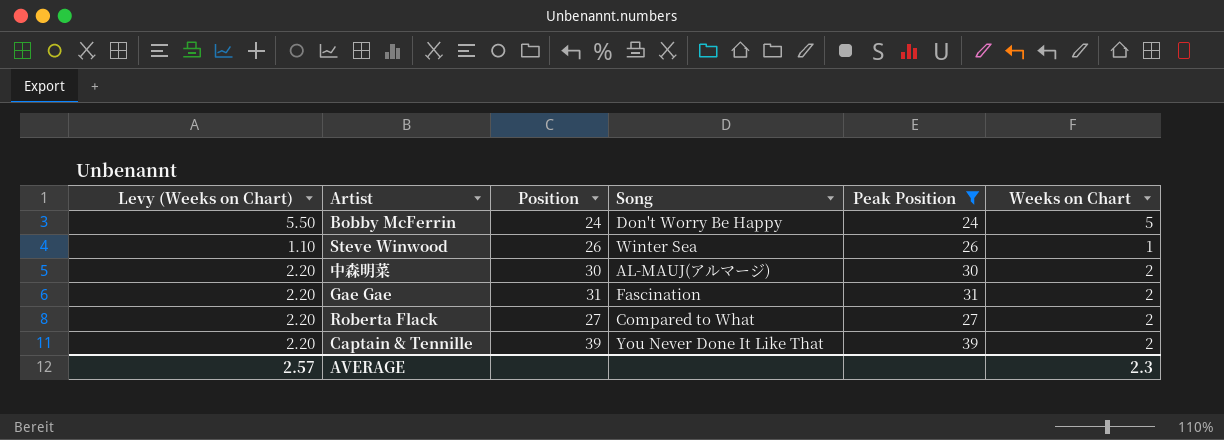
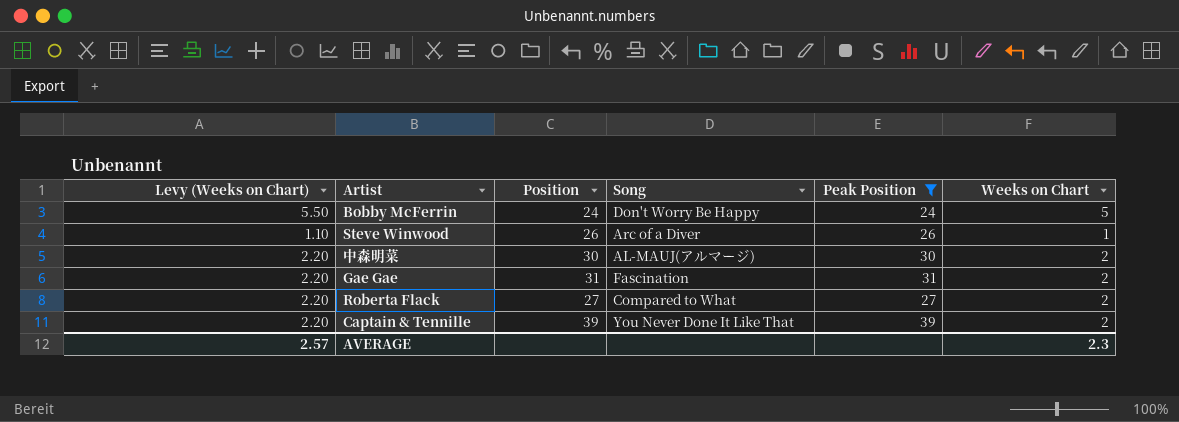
Steve Winwood | Song: Winter Sea -> Arc of a Diver

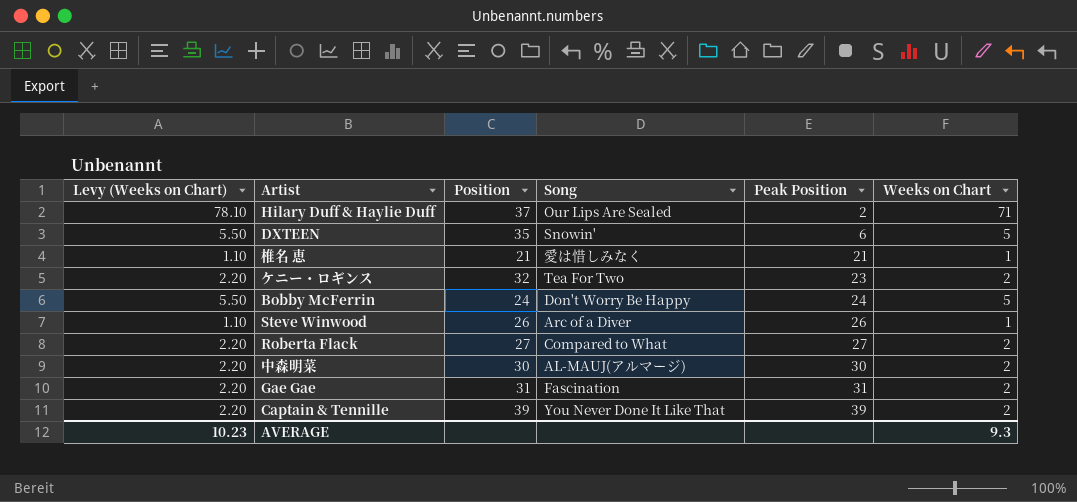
filter: Peak Position >= 24 -> none
row order: none -> Peak Position ascending
AVERAGE | Levy (Weeks on Chart): 2.57 -> 10.23
AVERAGE | Weeks on Chart: 2.3 -> 9.3

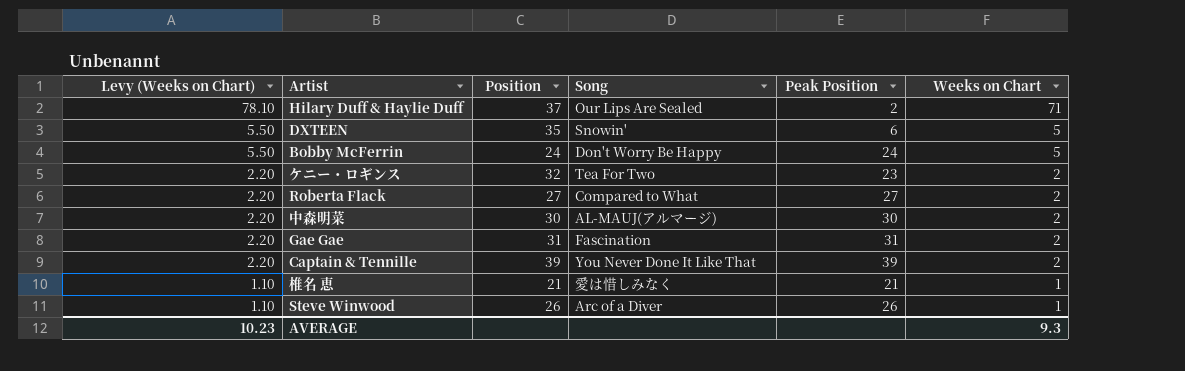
row order: Peak Position ascending -> Levy (Weeks on Chart) descending

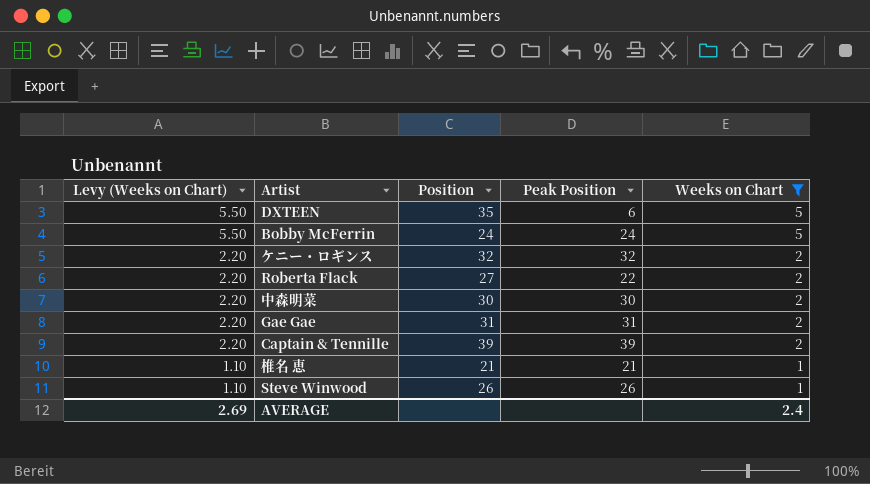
filter: none -> Weeks on Chart != 71
column Song | position: 4 -> none
ケニー・ロギンス | Peak Position: 23 -> 32
Roberta Flack | Peak Position: 27 -> 22
AVERAGE | Levy (Weeks on Chart): 10.23 -> 2.69
AVERAGE | Weeks on Chart: 9.3 -> 2.4

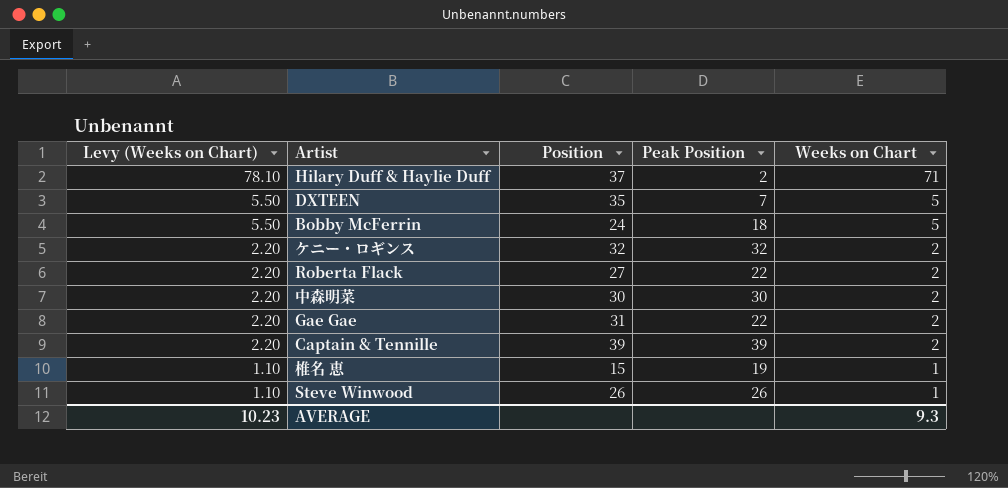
filter: Weeks on Chart != 71 -> none
DXTEEN | Peak Position: 6 -> 7
Bobby McFerrin | Peak Position: 24 -> 18
Gae Gae | Peak Position: 31 -> 22
椎名 恵 | Position: 21 -> 15
椎名 恵 | Peak Position: 21 -> 19
AVERAGE | Levy (Weeks on Chart): 2.69 -> 10.23
AVERAGE | Weeks on Chart: 2.4 -> 9.3

